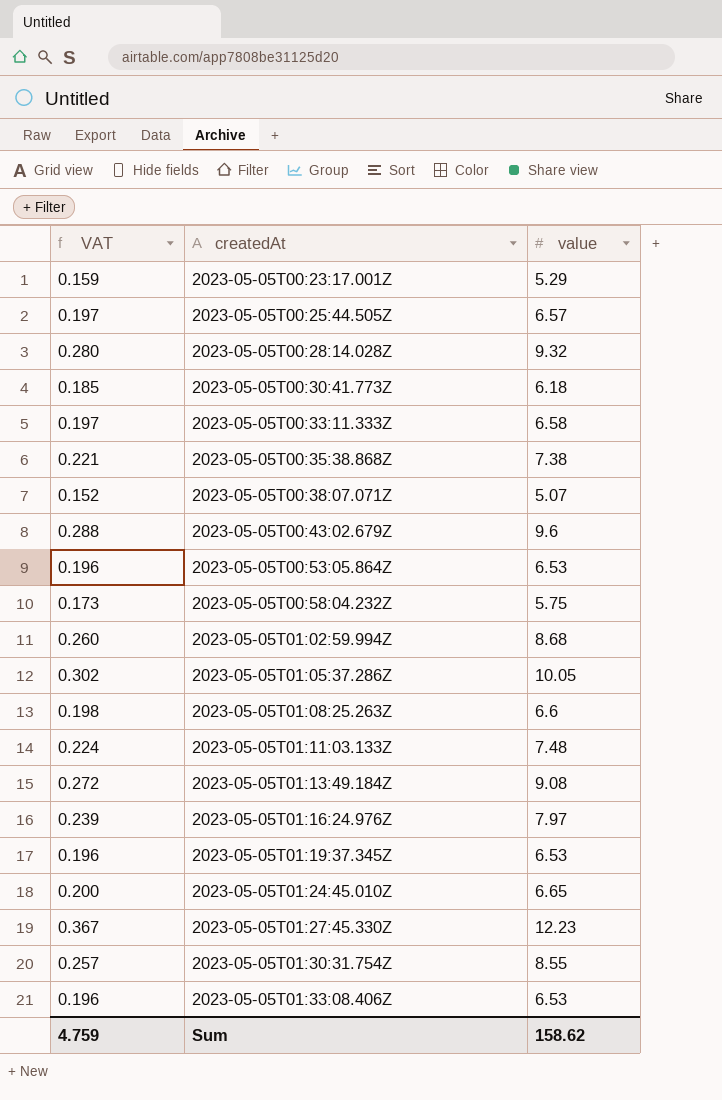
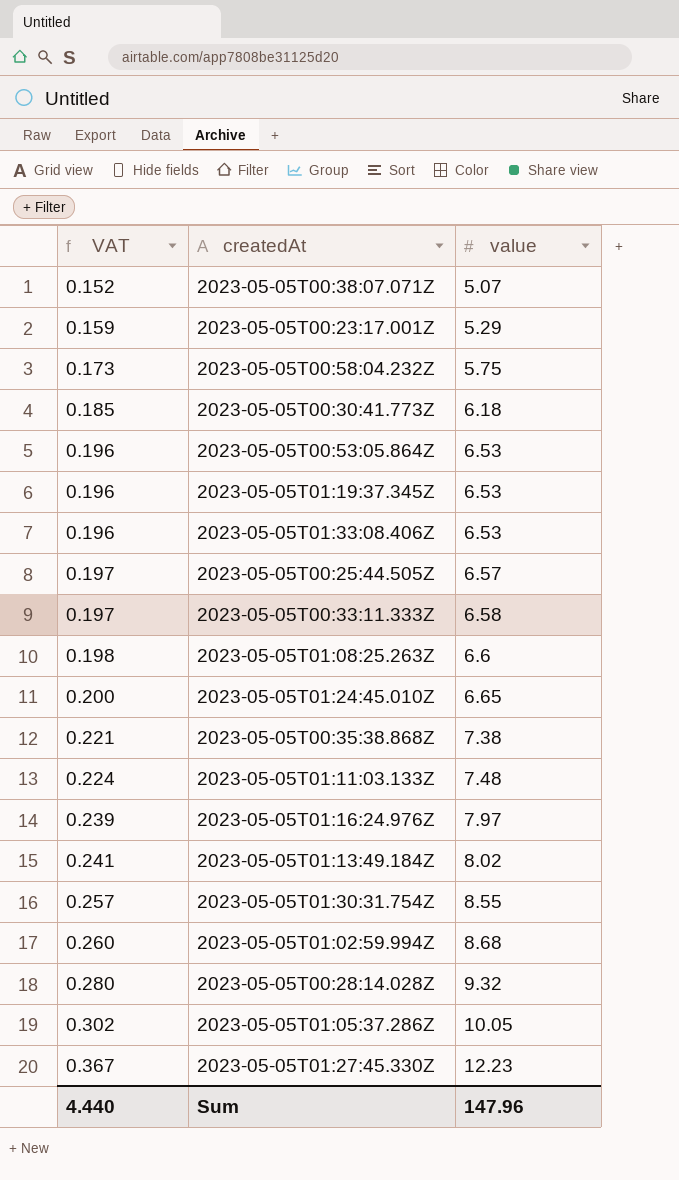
row order: createdAt ascending -> VAT ascending
row 2023-05-05T00:43:02.679Z: 0.288 | 9.6 -> none
2023-05-05T01:13:49.184Z | VAT: 0.272 -> 0.241
2023-05-05T01:13:49.184Z | value: 9.08 -> 8.02
Sum | VAT: 4.759 -> 4.440
Sum | value: 158.62 -> 147.96

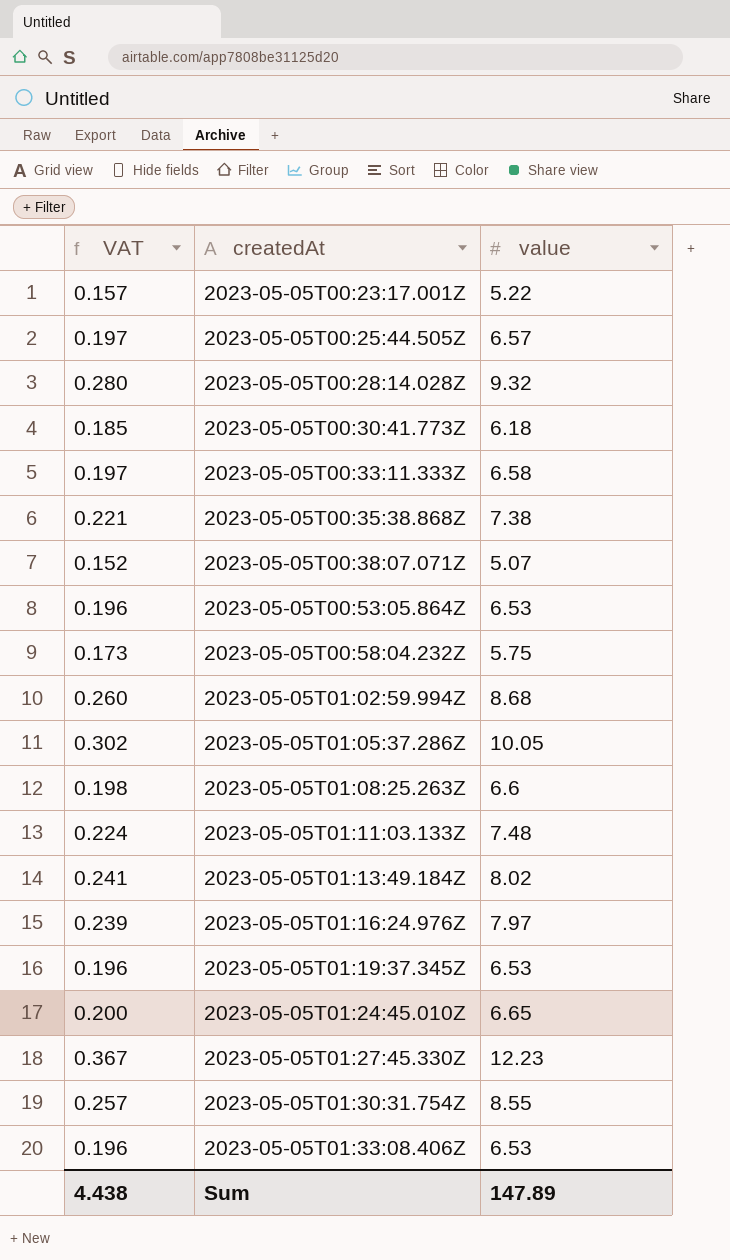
row order: VAT ascending -> createdAt ascending
2023-05-05T00:23:17.001Z | VAT: 0.159 -> 0.157
2023-05-05T00:23:17.001Z | value: 5.29 -> 5.22
Sum | VAT: 4.440 -> 4.438
Sum | value: 147.96 -> 147.89

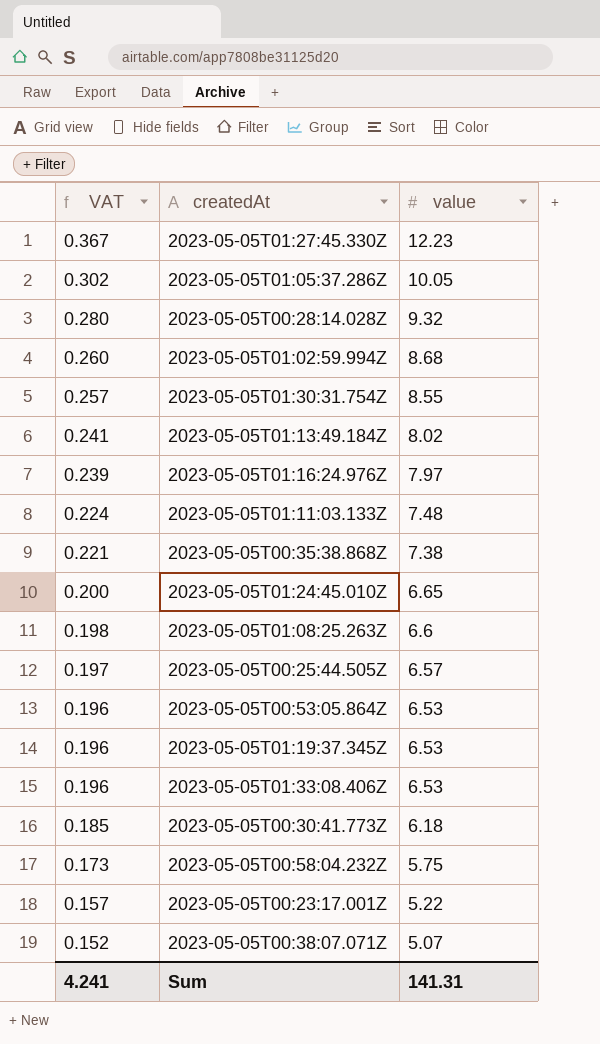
row order: createdAt ascending -> VAT descending
row 2023-05-05T00:33:11.333Z: 0.197 | 6.58 -> none
Sum | VAT: 4.438 -> 4.241
Sum | value: 147.89 -> 141.31

